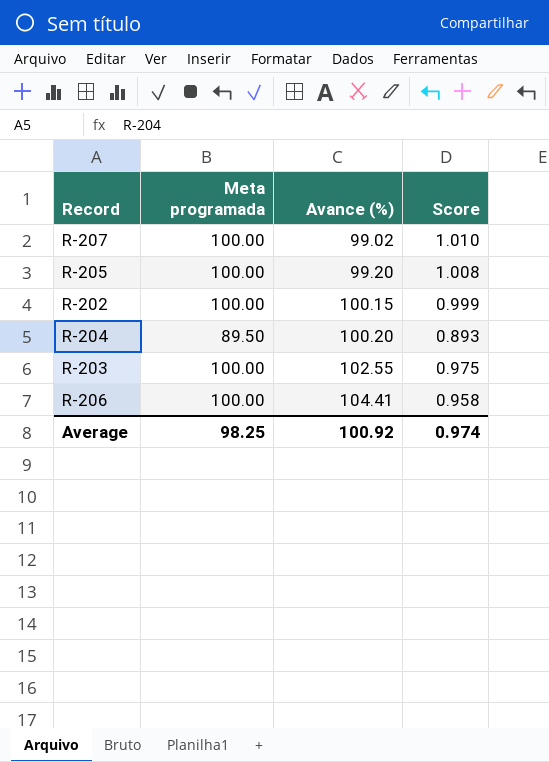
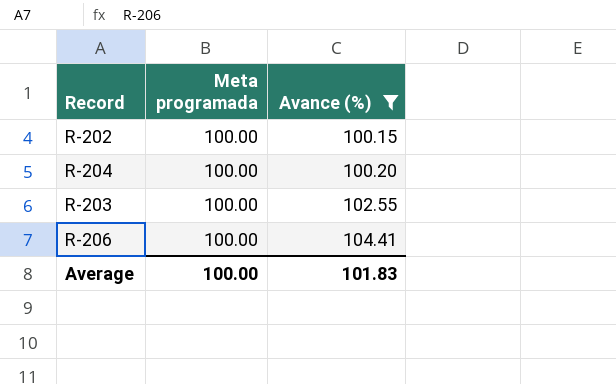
filter: none -> Avance (%) >= 100.15
column Score | formula: [Meta programada] / [Avance (%)] -> none
R-204 | Meta programada: 89.50 -> 100.00
Average | Meta programada: 98.25 -> 100.00
Average | Avance (%): 100.92 -> 101.83

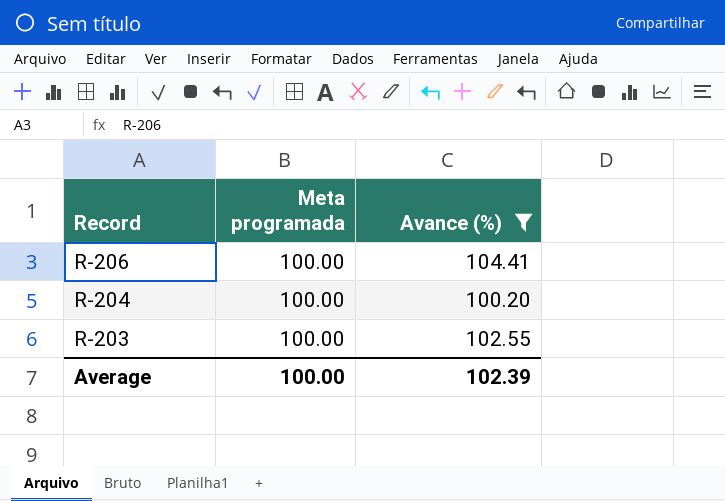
row order: Avance (%) ascending -> Record descending
row R-202: 100.00 | 100.15 -> none
Average | Avance (%): 101.83 -> 102.39

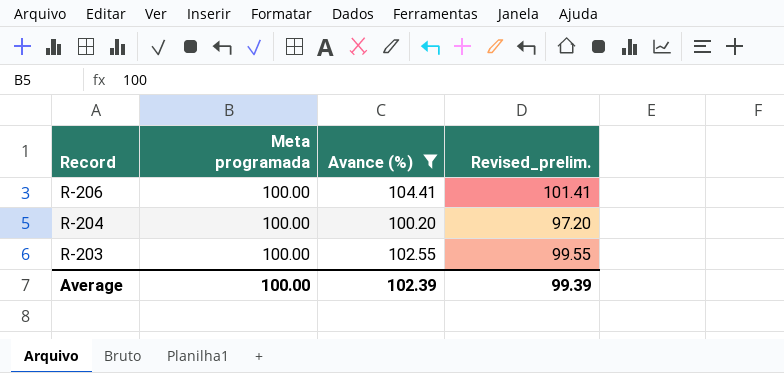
column Revised_prelim. | formula: none -> [Avance (%)] - 3

